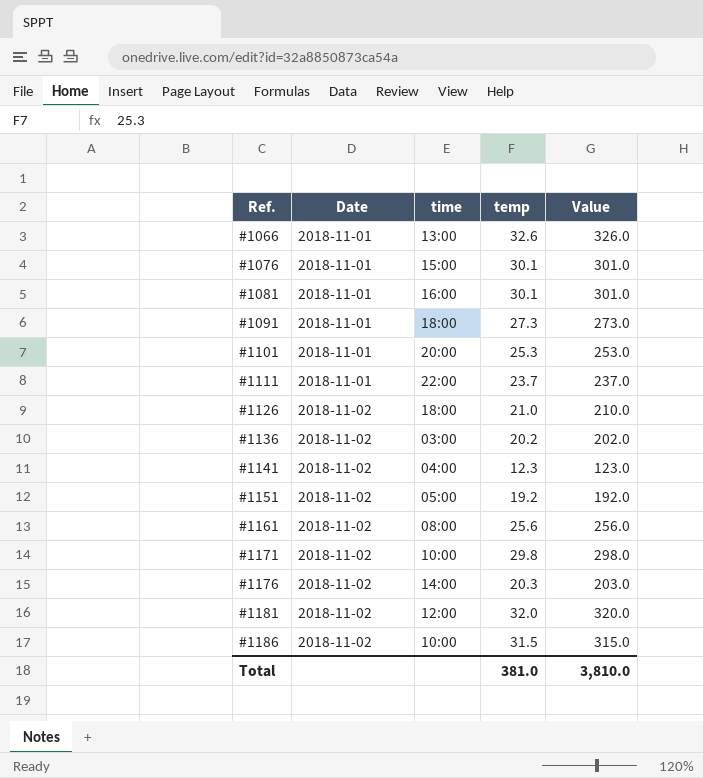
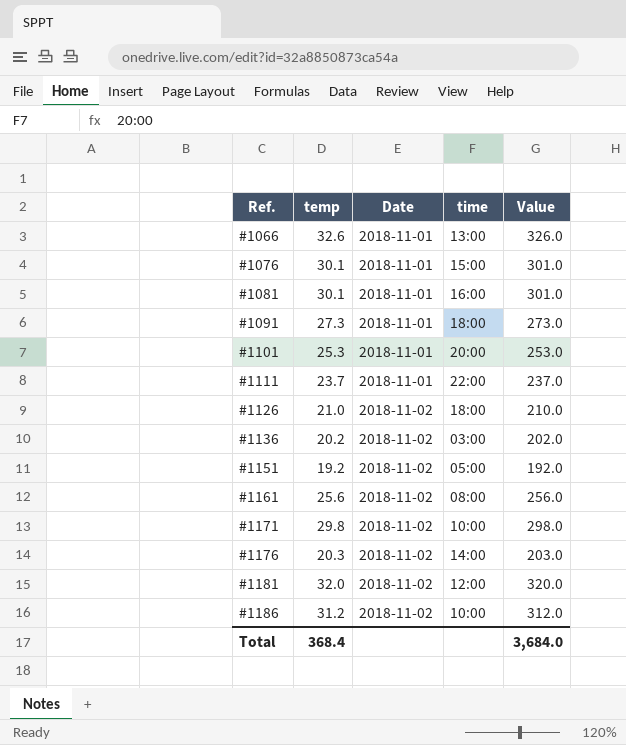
column temp | position: 4 -> 2
row #1141: 2018-11-02 | 04:00 | 12.3 | 123.0 -> none
#1186 | temp: 31.5 -> 31.2
#1186 | Value: 315.0 -> 312.0
Total | temp: 381.0 -> 368.4
Total | Value: 3,810.0 -> 3,684.0

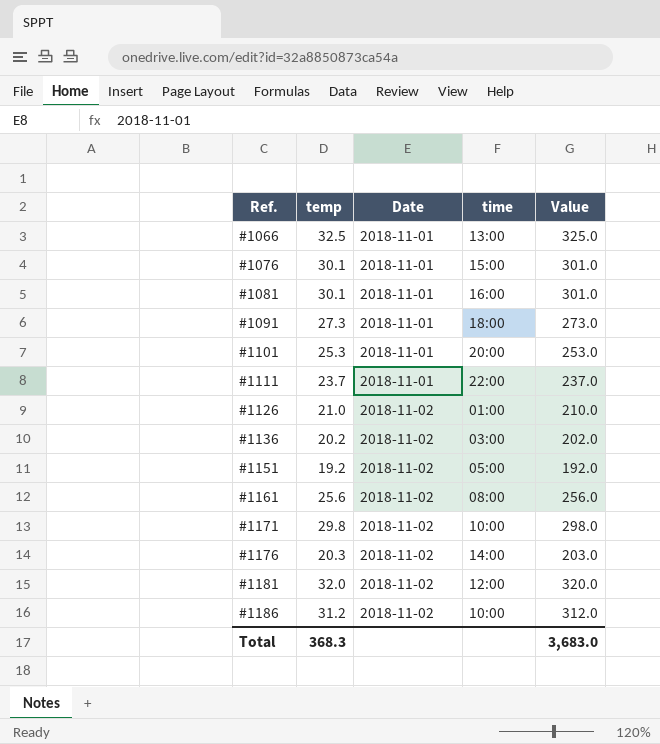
#1066 | temp: 32.6 -> 32.5
#1066 | Value: 326.0 -> 325.0
#1126 | time: 18:00 -> 01:00
Total | temp: 368.4 -> 368.3
Total | Value: 3,684.0 -> 3,683.0

